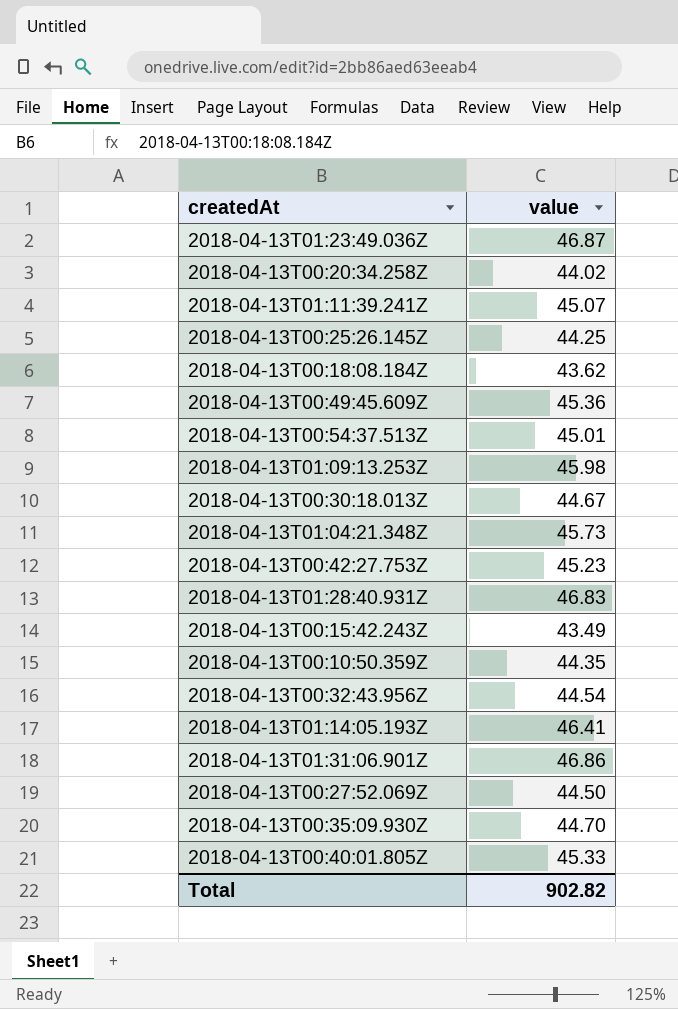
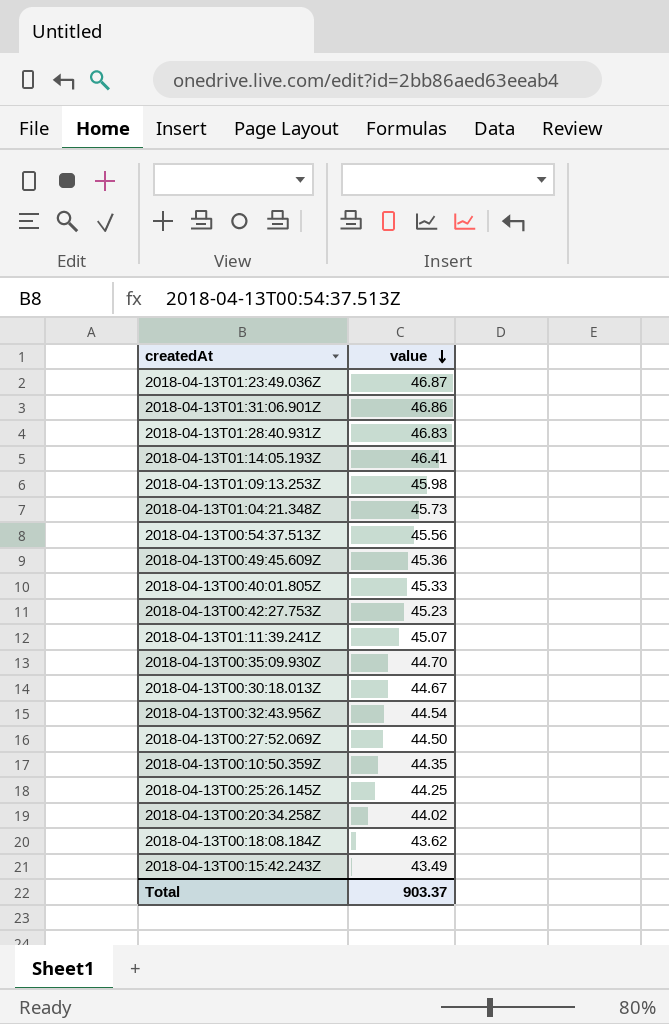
row order: none -> value descending
2018-04-13T00:54:37.513Z | value: 45.01 -> 45.56
Total | value: 902.82 -> 903.37

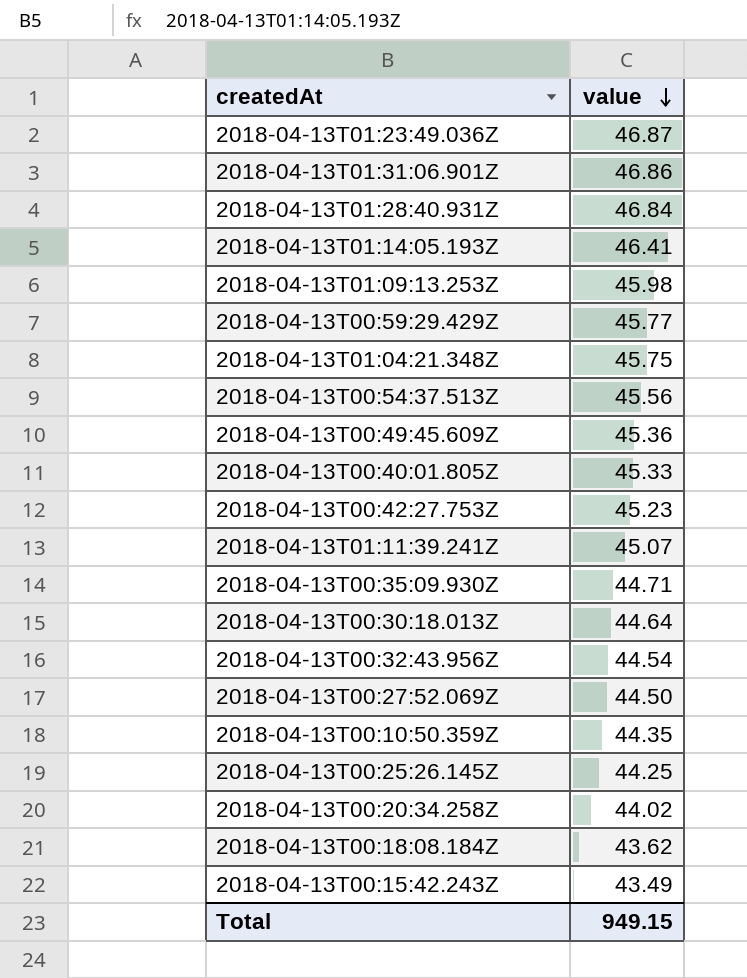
2018-04-13T01:28:40.931Z | value: 46.83 -> 46.84
row 2018-04-13T00:59:29.429Z: none -> 45.77
2018-04-13T01:04:21.348Z | value: 45.73 -> 45.75
2018-04-13T00:35:09.930Z | value: 44.70 -> 44.71
2018-04-13T00:30:18.013Z | value: 44.67 -> 44.64
Total | value: 903.37 -> 949.15

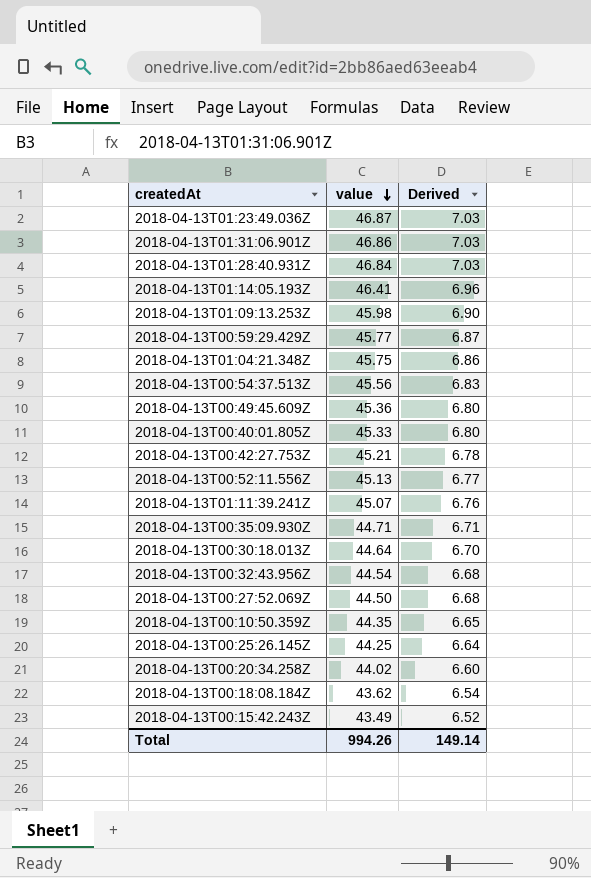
column Derived | formula: none -> [value] * 0.15
2018-04-13T00:42:27.753Z | value: 45.23 -> 45.21
row 2018-04-13T00:52:11.556Z: none -> 45.13 | 6.77
Total | value: 949.15 -> 994.26

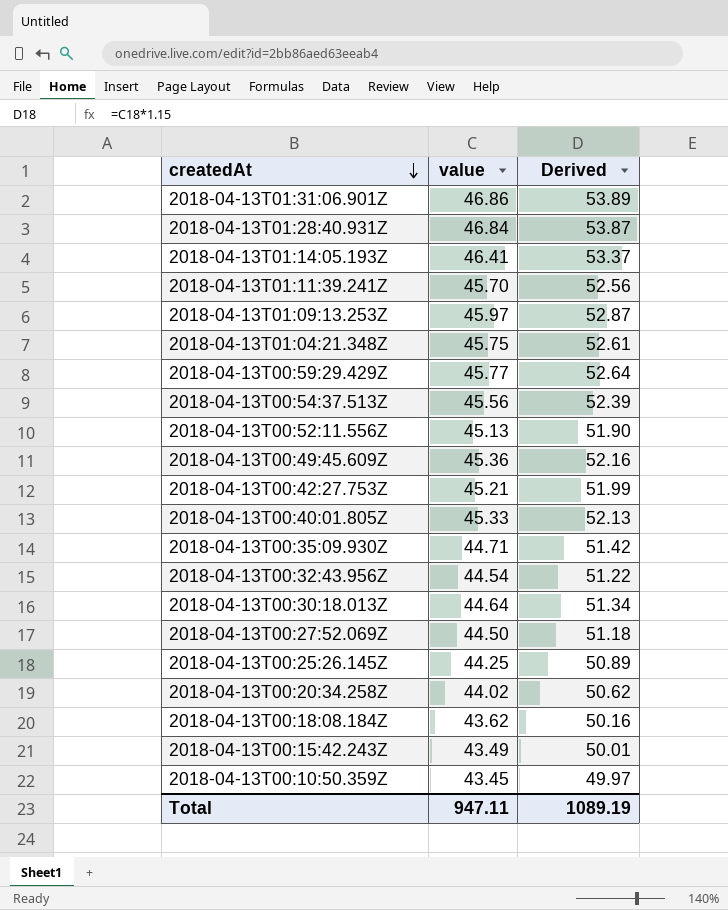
row order: value descending -> createdAt descending
column Derived | formula: [value] * 0.15 -> [value] * 1.15
row 2018-04-13T01:23:49.036Z: 46.87 | 7.03 -> none
2018-04-13T01:11:39.241Z | value: 45.07 -> 45.70
2018-04-13T01:09:13.253Z | value: 45.98 -> 45.97
2018-04-13T00:10:50.359Z | value: 44.35 -> 43.45
Total | value: 994.26 -> 947.11
Total | Derived: 149.14 -> 1089.19

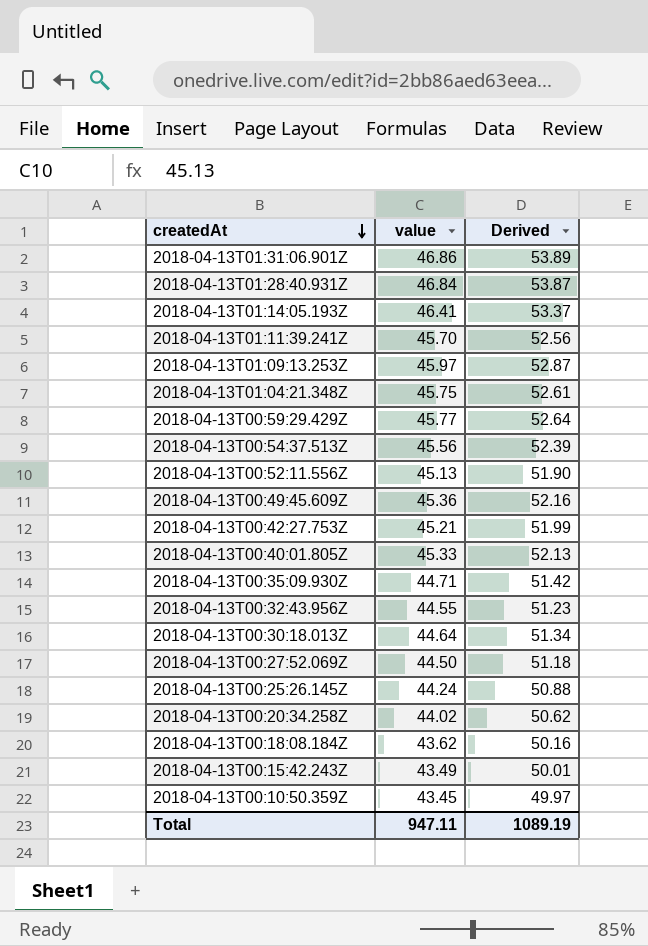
2018-04-13T00:32:43.956Z | value: 44.54 -> 44.55
2018-04-13T00:32:43.956Z | Derived: 51.22 -> 51.23
2018-04-13T00:25:26.145Z | value: 44.25 -> 44.24
2018-04-13T00:25:26.145Z | Derived: 50.89 -> 50.88

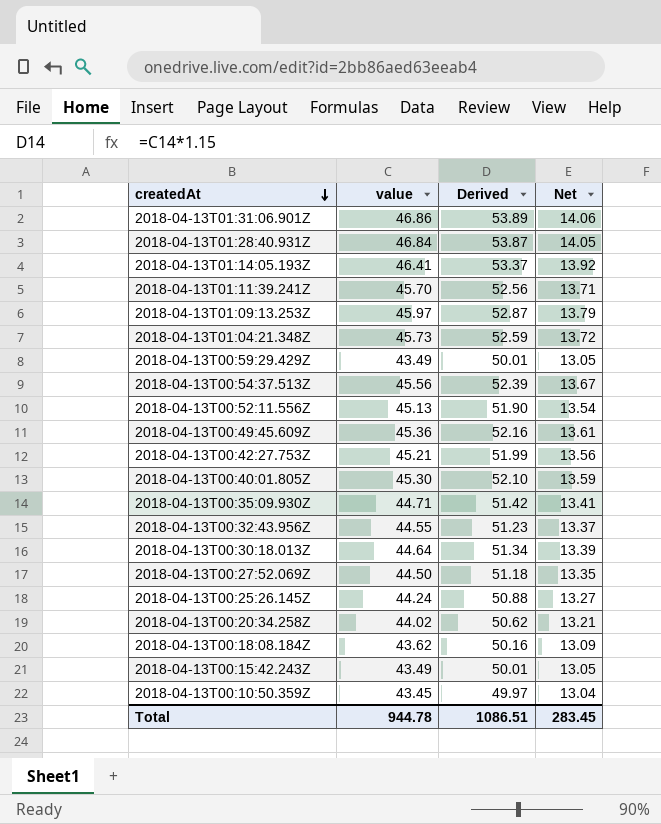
column Net | formula: none -> [value] * 0.3
2018-04-13T01:04:21.348Z | value: 45.75 -> 45.73
2018-04-13T01:04:21.348Z | Derived: 52.61 -> 52.59
2018-04-13T00:59:29.429Z | value: 45.77 -> 43.49
2018-04-13T00:59:29.429Z | Derived: 52.64 -> 50.01
2018-04-13T00:40:01.805Z | value: 45.33 -> 45.30
2018-04-13T00:40:01.805Z | Derived: 52.13 -> 52.10
Total | value: 947.11 -> 944.78
Total | Derived: 1089.19 -> 1086.51

